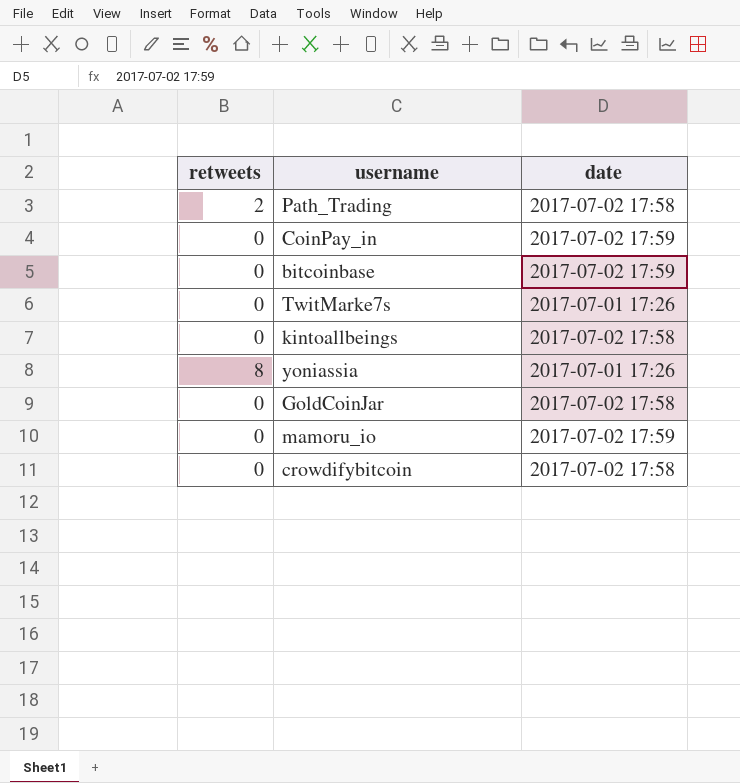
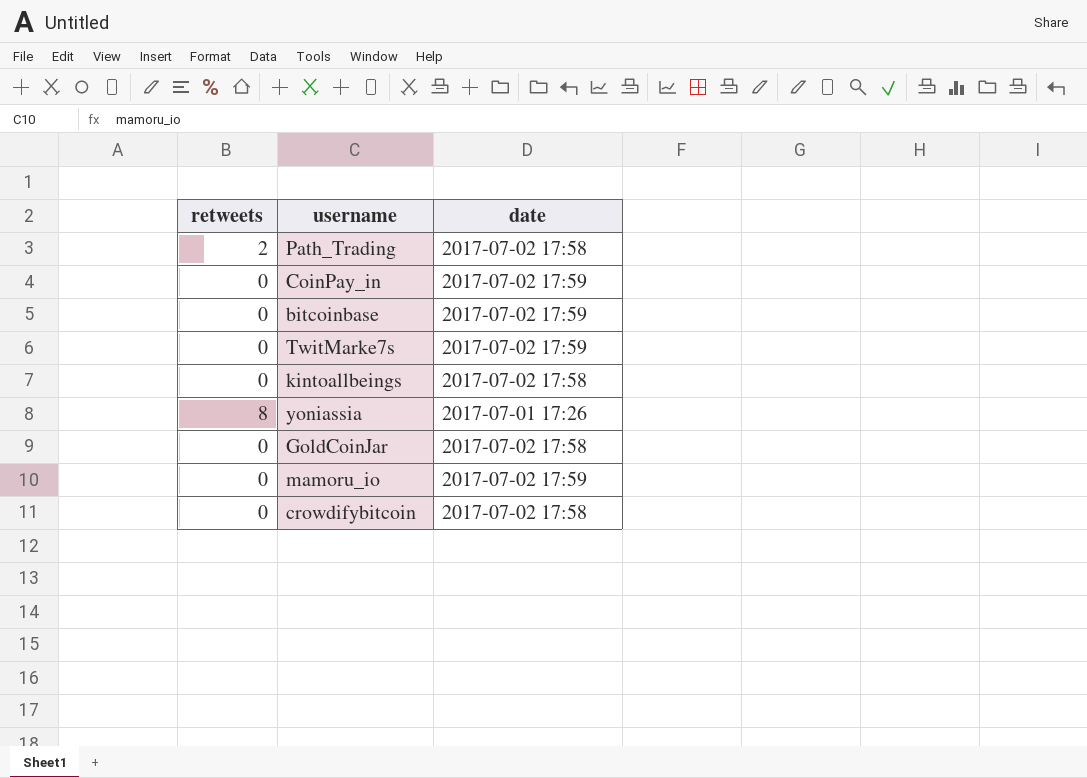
TwitMarke7s | date: 2017-07-01 17:26 -> 2017-07-02 17:59

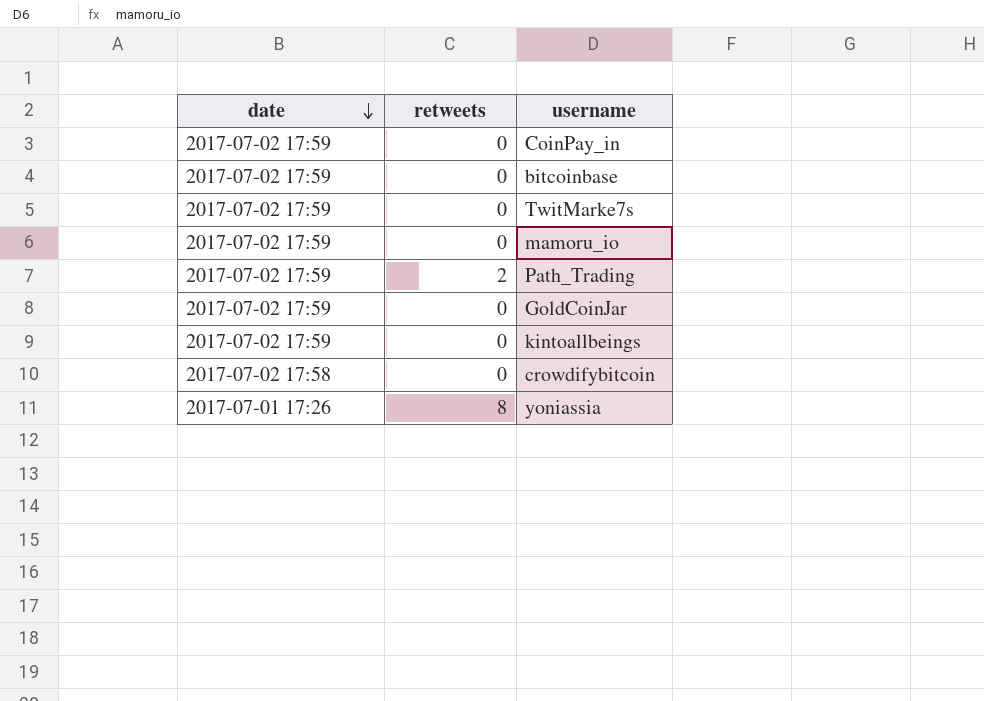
row order: none -> date descending
column date | position: 3 -> 1
Path_Trading | date: 2017-07-02 17:58 -> 2017-07-02 17:59
GoldCoinJar | date: 2017-07-02 17:58 -> 2017-07-02 17:59
kintoallbeings | date: 2017-07-02 17:58 -> 2017-07-02 17:59

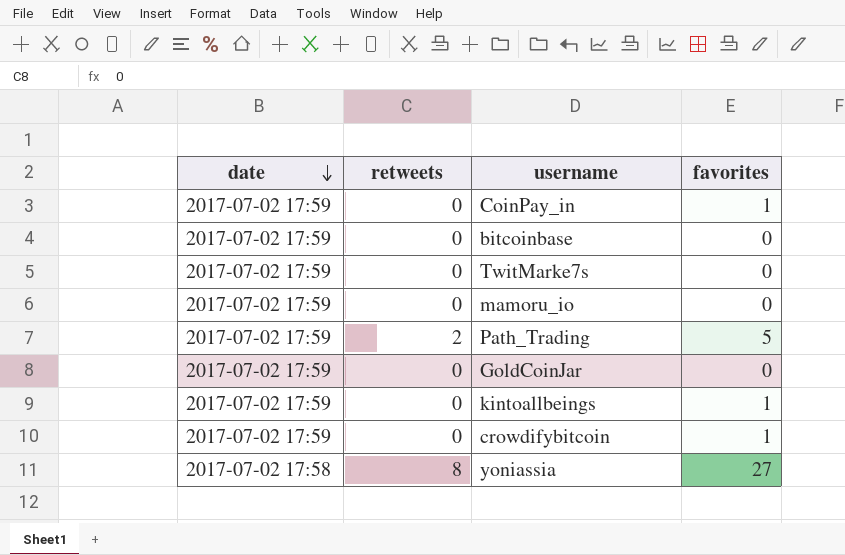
column favorites | position: none -> 4
crowdifybitcoin | date: 2017-07-02 17:58 -> 2017-07-02 17:59
yoniassia | date: 2017-07-01 17:26 -> 2017-07-02 17:58

